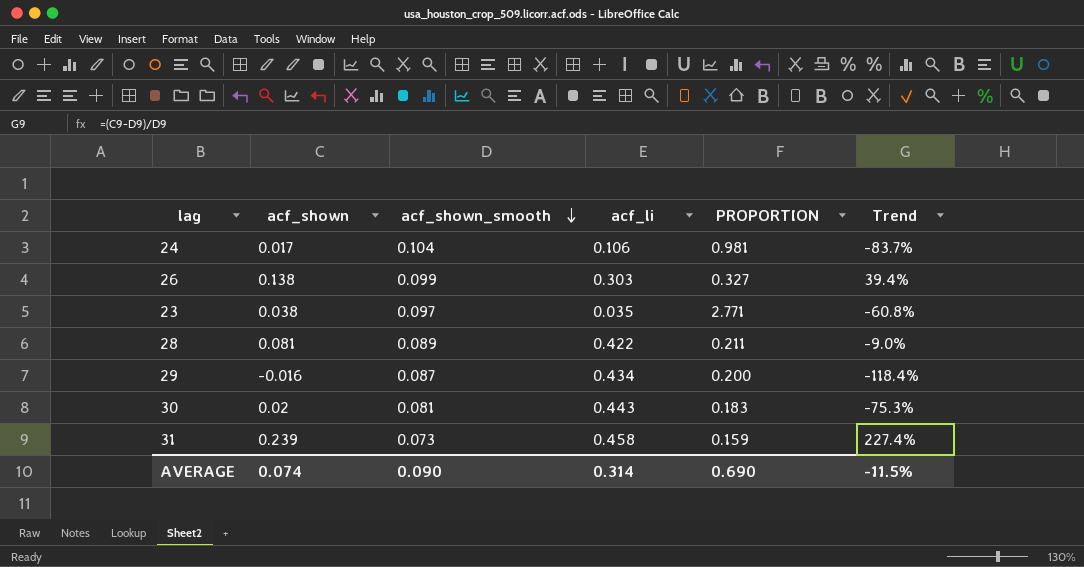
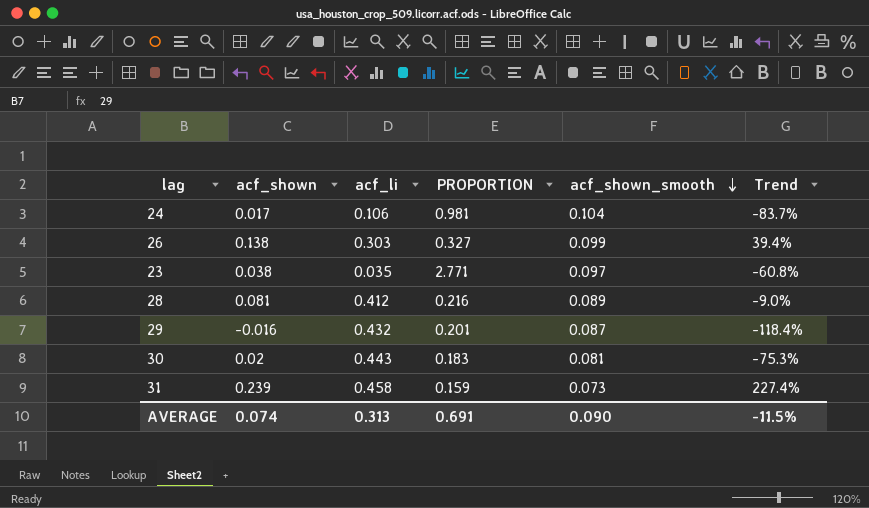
column acf_shown_smooth | position: 3 -> 5
28 | acf_li: 0.422 -> 0.412
28 | PROPORTION: 0.211 -> 0.216
29 | acf_li: 0.434 -> 0.432
29 | PROPORTION: 0.200 -> 0.201
AVERAGE | acf_li: 0.314 -> 0.313
AVERAGE | PROPORTION: 0.690 -> 0.691

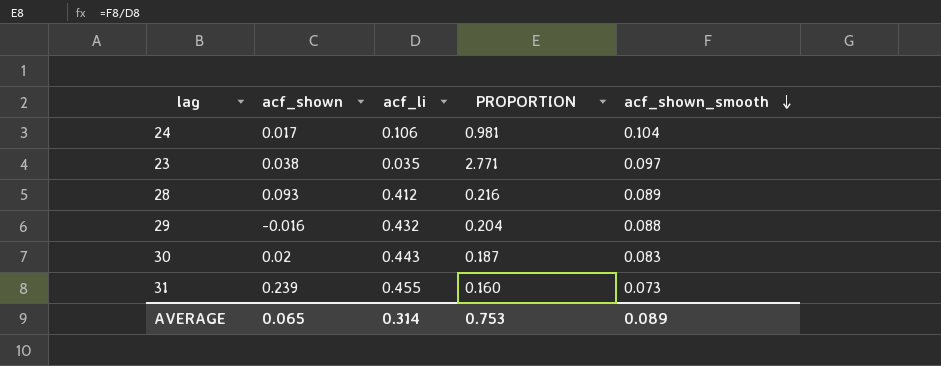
column Trend | formula: ([acf_shown] - [acf_shown_smooth]) / [acf_shown_smooth] -> none
row 26: 0.138 | 0.303 | 0.327 | 0.099 | 39.4% -> none
28 | acf_shown: 0.081 -> 0.093
29 | PROPORTION: 0.201 -> 0.204
29 | acf_shown_smooth: 0.087 -> 0.088
30 | PROPORTION: 0.183 -> 0.187
30 | acf_shown_smooth: 0.081 -> 0.083
31 | acf_li: 0.458 -> 0.455
31 | PROPORTION: 0.159 -> 0.160
AVERAGE | acf_shown: 0.074 -> 0.065
AVERAGE | acf_li: 0.313 -> 0.314
AVERAGE | PROPORTION: 0.691 -> 0.753
AVERAGE | acf_shown_smooth: 0.090 -> 0.089

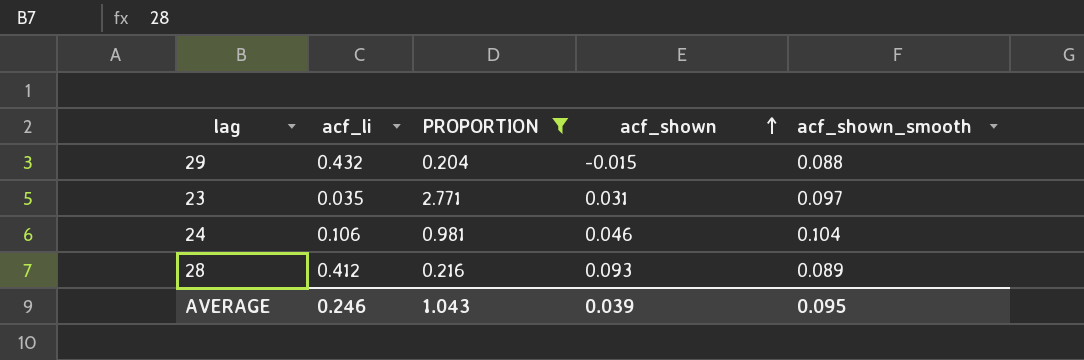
filter: none -> PROPORTION >= 0.204
row order: acf_shown_smooth descending -> acf_shown ascending
column acf_shown | position: 2 -> 4
29 | acf_shown: -0.016 -> -0.015
23 | acf_shown: 0.038 -> 0.031
24 | acf_shown: 0.017 -> 0.046
AVERAGE | acf_li: 0.314 -> 0.246
AVERAGE | PROPORTION: 0.753 -> 1.043
AVERAGE | acf_shown: 0.065 -> 0.039
AVERAGE | acf_shown_smooth: 0.089 -> 0.095

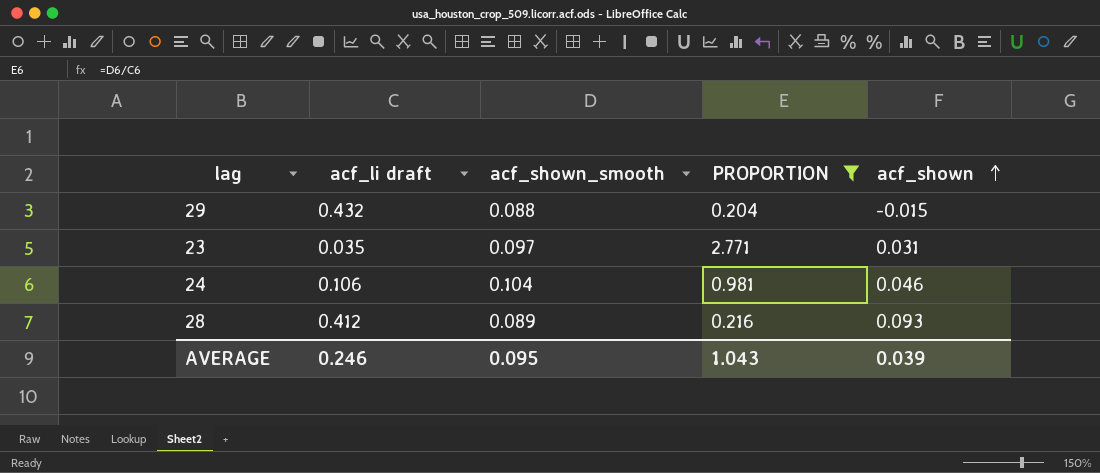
column name: acf_li -> acf_li draft
column acf_shown_smooth | position: 5 -> 3

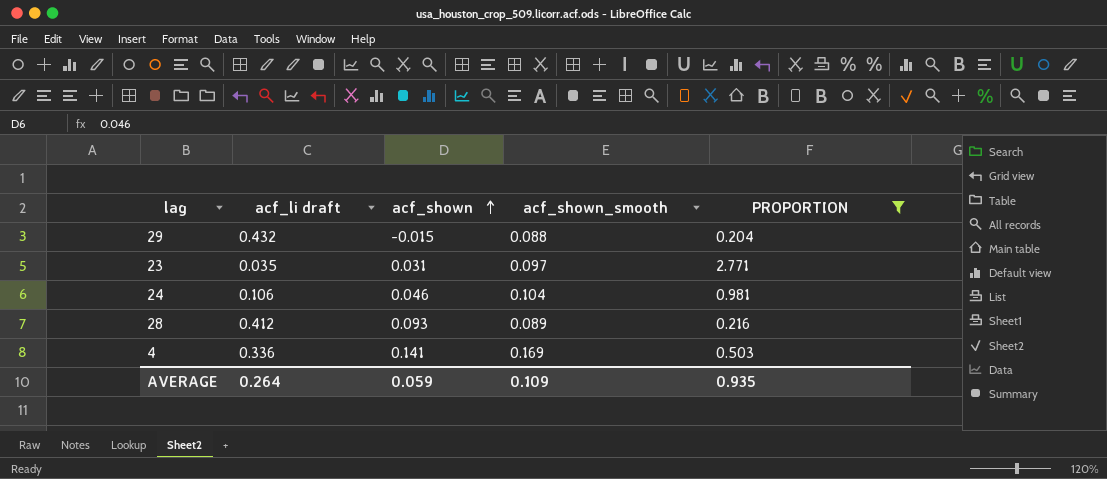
column acf_shown | position: 5 -> 3
row 4: none -> 0.336 | 0.141 | 0.169 | 0.503
AVERAGE | acf_li draft: 0.246 -> 0.264
AVERAGE | acf_shown: 0.039 -> 0.059
AVERAGE | acf_shown_smooth: 0.095 -> 0.109
AVERAGE | PROPORTION: 1.043 -> 0.935

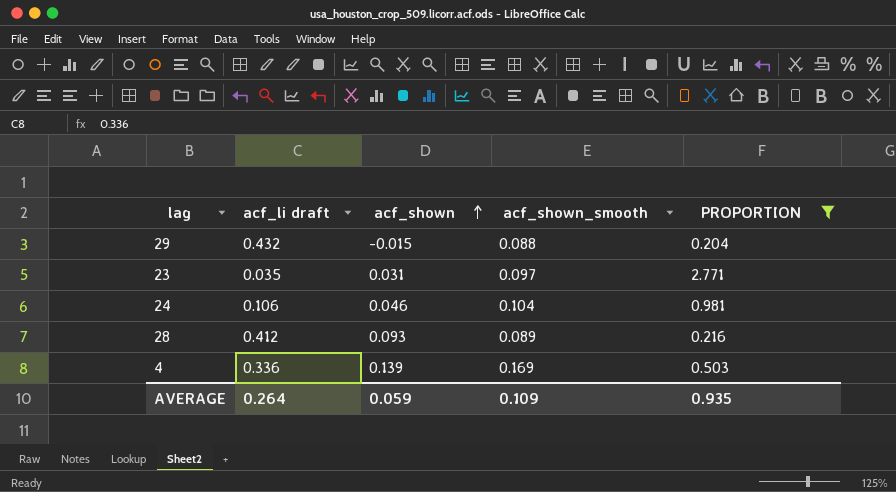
4 | acf_shown: 0.141 -> 0.139

